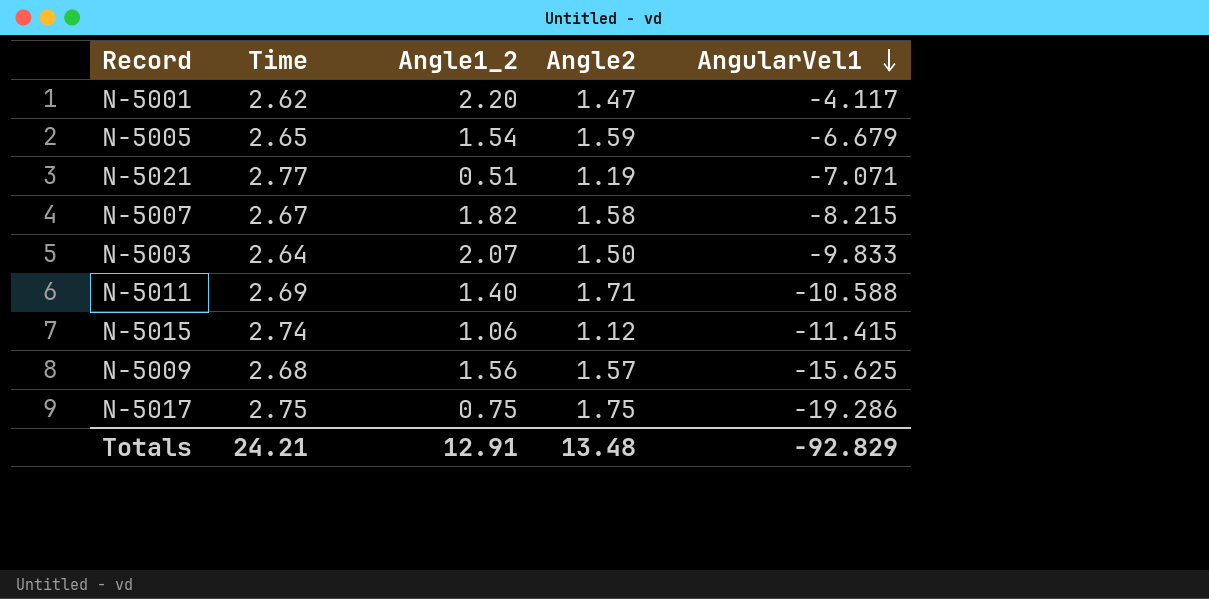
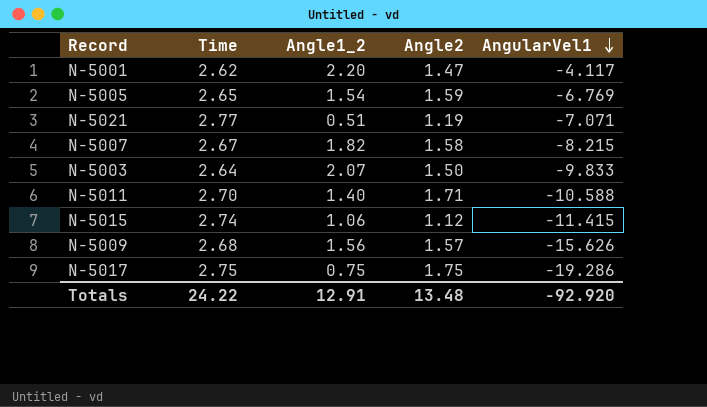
N-5005 | AngularVel1: -6.679 -> -6.769
N-5011 | Time: 2.69 -> 2.70
N-5009 | AngularVel1: -15.625 -> -15.626
Totals | Time: 24.21 -> 24.22
Totals | AngularVel1: -92.829 -> -92.920

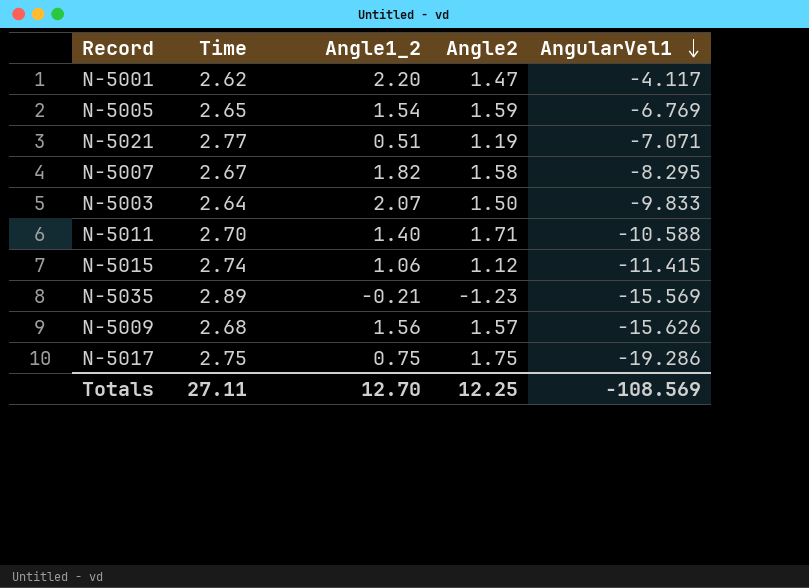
N-5007 | AngularVel1: -8.215 -> -8.295
row N-5035: none -> 2.89 | -0.21 | -1.23 | -15.569
Totals | Time: 24.22 -> 27.11
Totals | Angle1_2: 12.91 -> 12.70
Totals | Angle2: 13.48 -> 12.25
Totals | AngularVel1: -92.920 -> -108.569

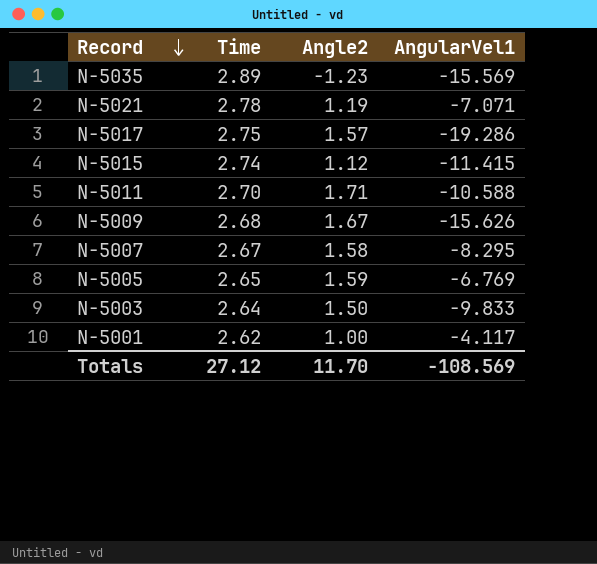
row order: AngularVel1 descending -> Record descending
column Angle1_2 | position: 3 -> none
N-5021 | Time: 2.77 -> 2.78
N-5017 | Angle2: 1.75 -> 1.57
N-5009 | Angle2: 1.57 -> 1.67
N-5001 | Angle2: 1.47 -> 1.00
Totals | Time: 27.11 -> 27.12
Totals | Angle2: 12.25 -> 11.70

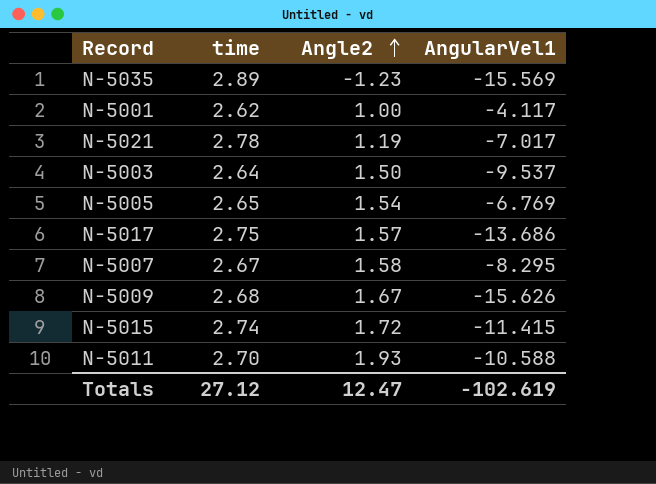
row order: Record descending -> Angle2 ascending
column name: Time -> time
N-5021 | AngularVel1: -7.071 -> -7.017
N-5003 | AngularVel1: -9.833 -> -9.537
N-5005 | Angle2: 1.59 -> 1.54
N-5017 | AngularVel1: -19.286 -> -13.686
N-5015 | Angle2: 1.12 -> 1.72
N-5011 | Angle2: 1.71 -> 1.93
Totals | Angle2: 11.70 -> 12.47
Totals | AngularVel1: -108.569 -> -102.619

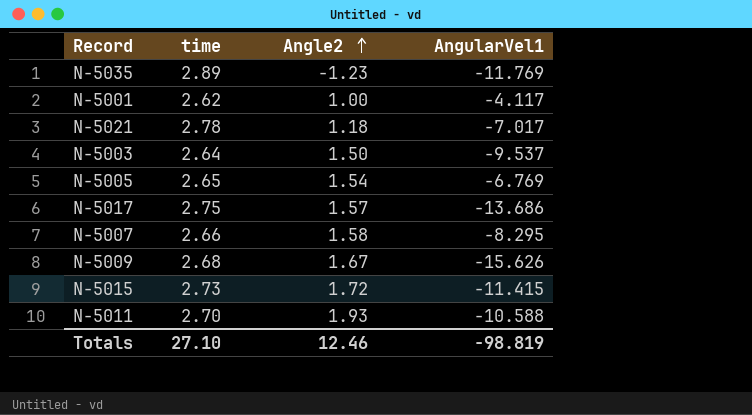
N-5035 | AngularVel1: -15.569 -> -11.769
N-5021 | Angle2: 1.19 -> 1.18
N-5007 | time: 2.67 -> 2.66
N-5015 | time: 2.74 -> 2.73
Totals | time: 27.12 -> 27.10
Totals | Angle2: 12.47 -> 12.46
Totals | AngularVel1: -102.619 -> -98.819

